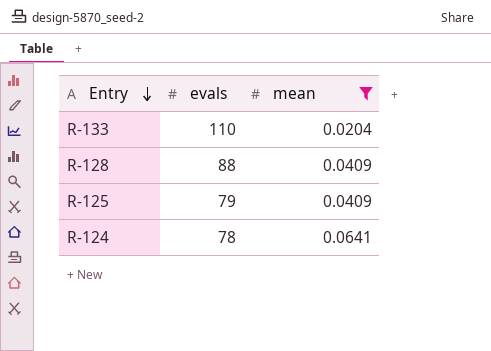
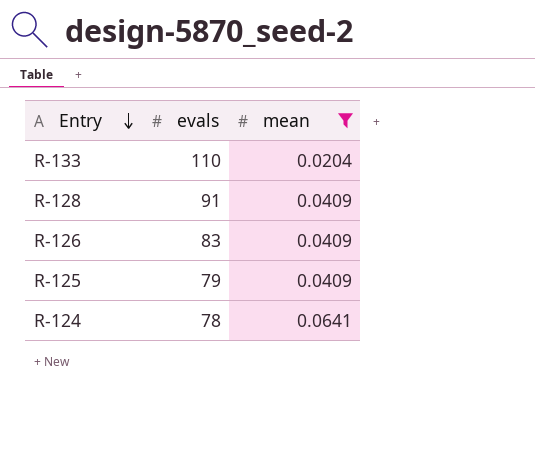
R-128 | evals: 88 -> 91
row R-126: none -> 83 | 0.0409

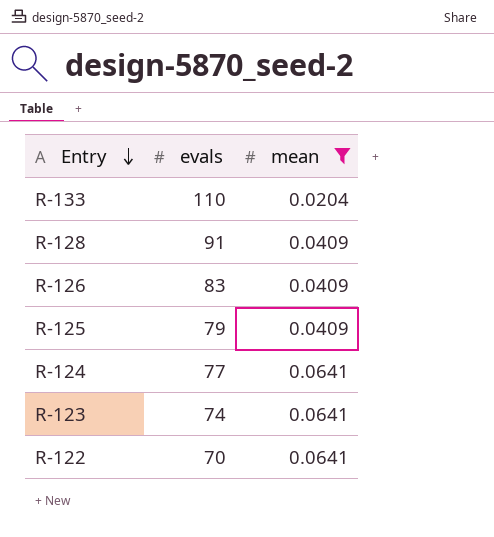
R-124 | evals: 78 -> 77
row R-123: none -> 74 | 0.0641
row R-122: none -> 70 | 0.0641

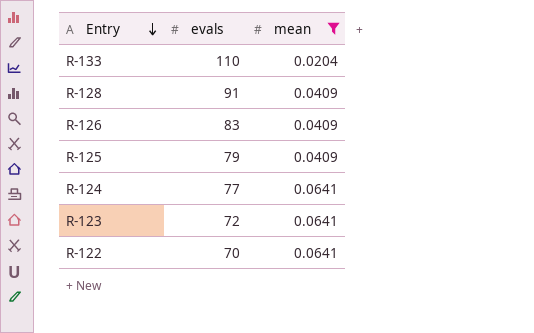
R-123 | evals: 74 -> 72

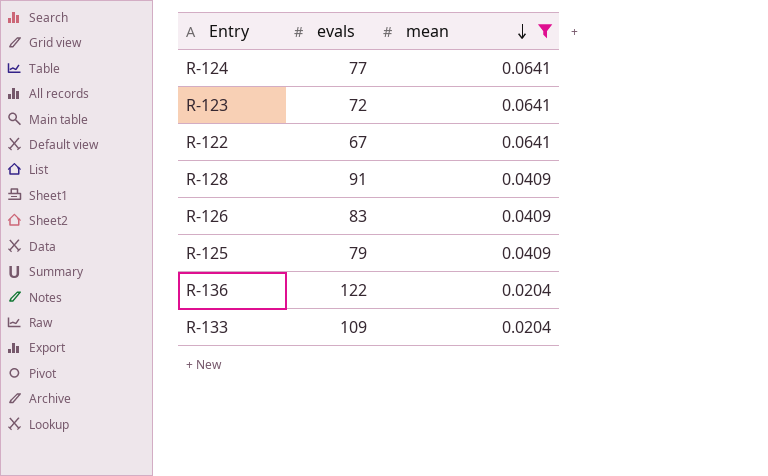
row order: Entry descending -> mean descending
R-122 | evals: 70 -> 67
row R-136: none -> 122 | 0.0204
R-133 | evals: 110 -> 109

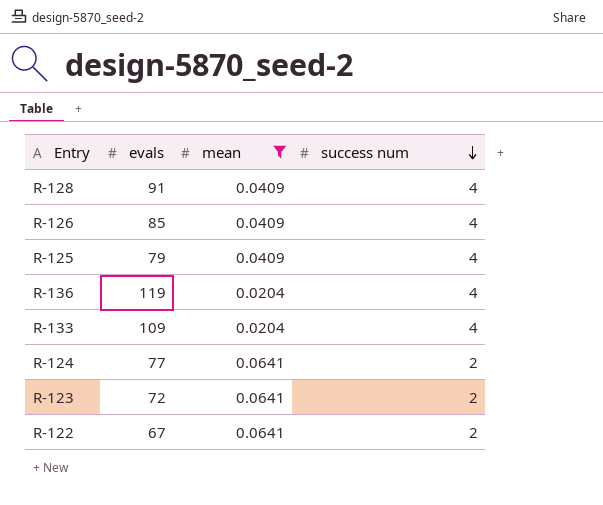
row order: mean descending -> success num descending
column success num | position: none -> 4
R-126 | evals: 83 -> 85
R-136 | evals: 122 -> 119

